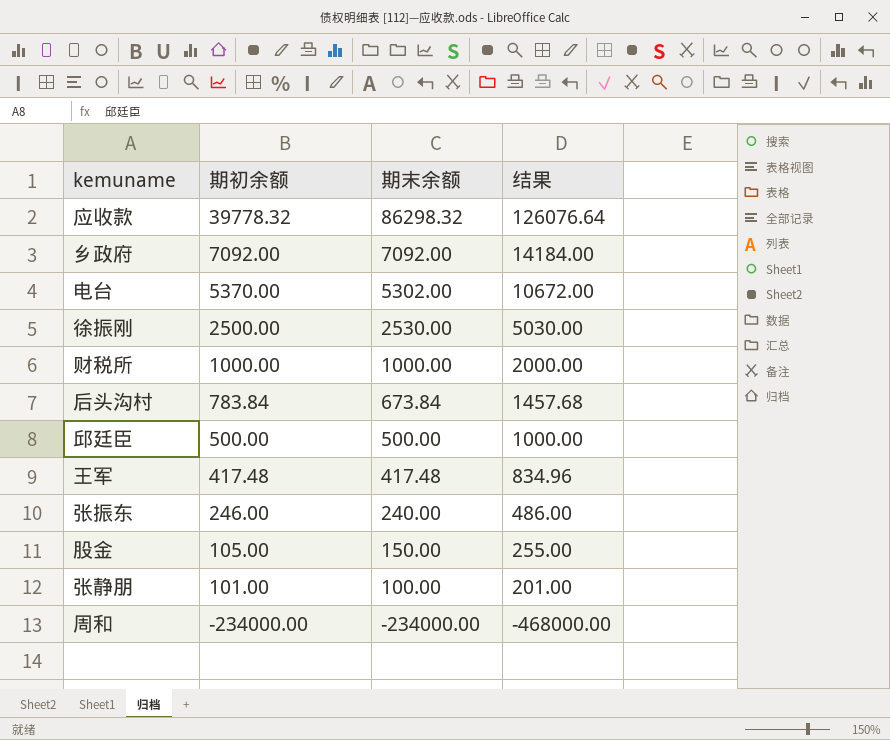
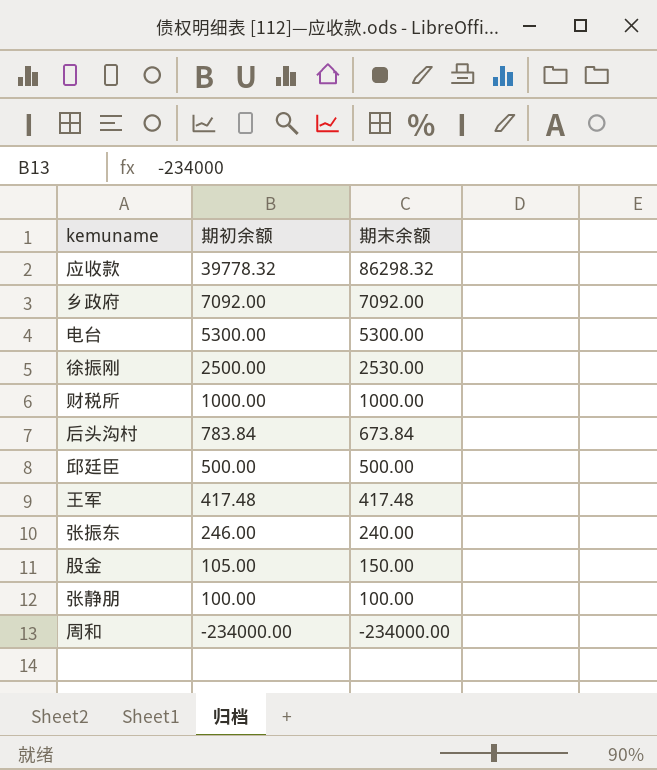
column 结果 | formula: [期初余额] + [期末余额] -> none
电台 | 期初余额: 5370.00 -> 5300.00
电台 | 期末余额: 5302.00 -> 5300.00
张静朋 | 期初余额: 101.00 -> 100.00

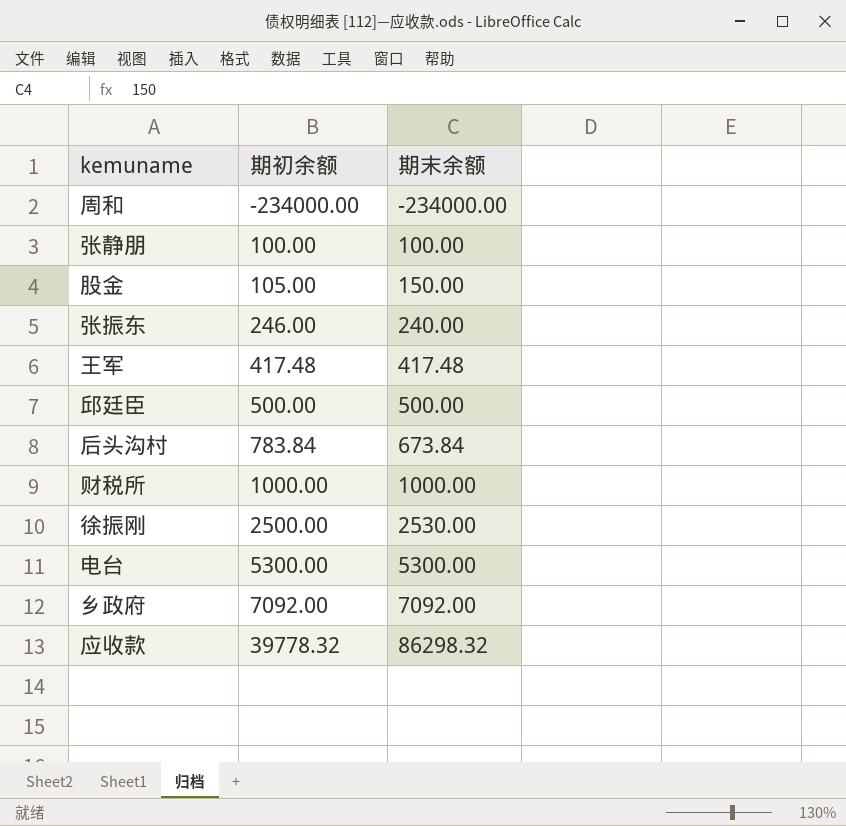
row order: 期初余额 descending -> 期初余额 ascending

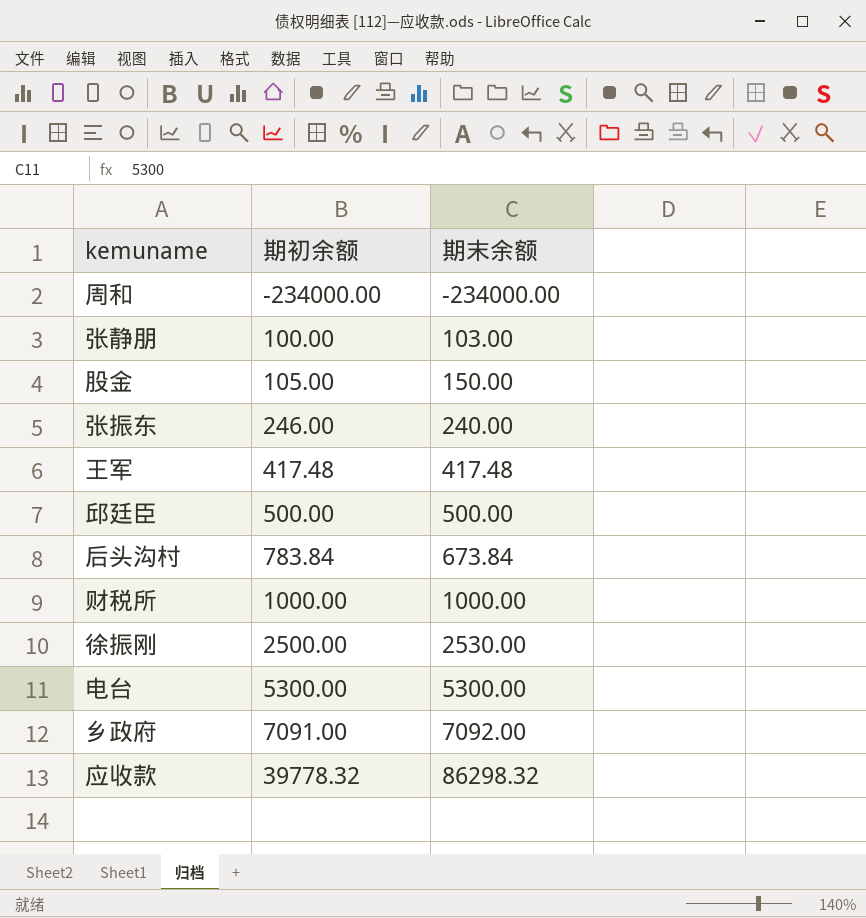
张静朋 | 期末余额: 100.00 -> 103.00
乡政府 | 期初余额: 7092.00 -> 7091.00

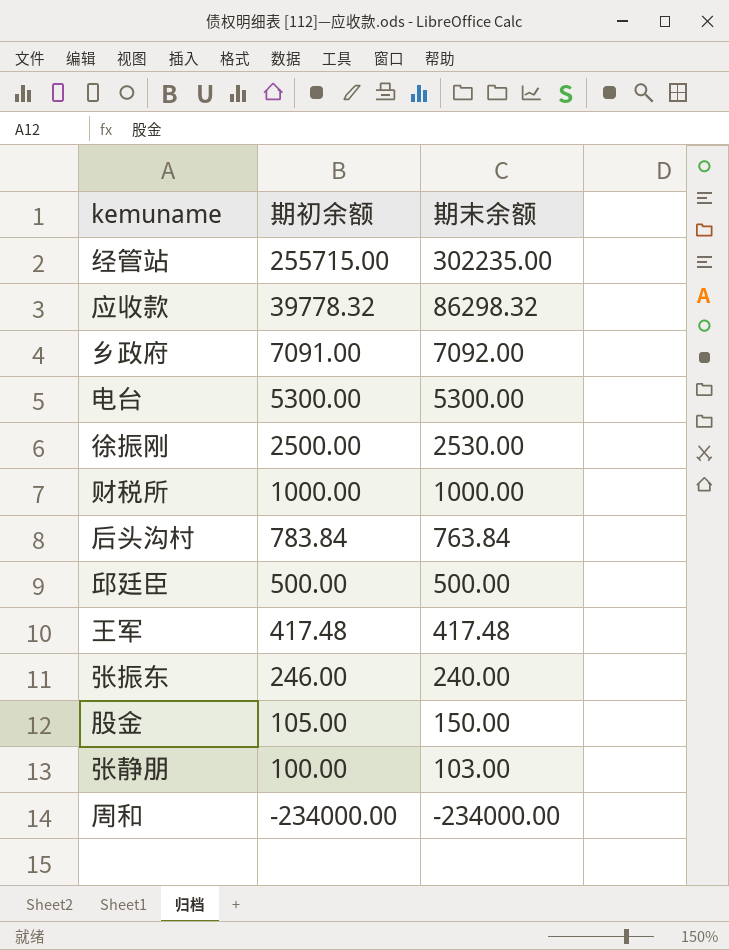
row order: 期初余额 ascending -> 期初余额 descending
row 经管站: none -> 255715.00 | 302235.00
后头沟村 | 期末余额: 673.84 -> 763.84

